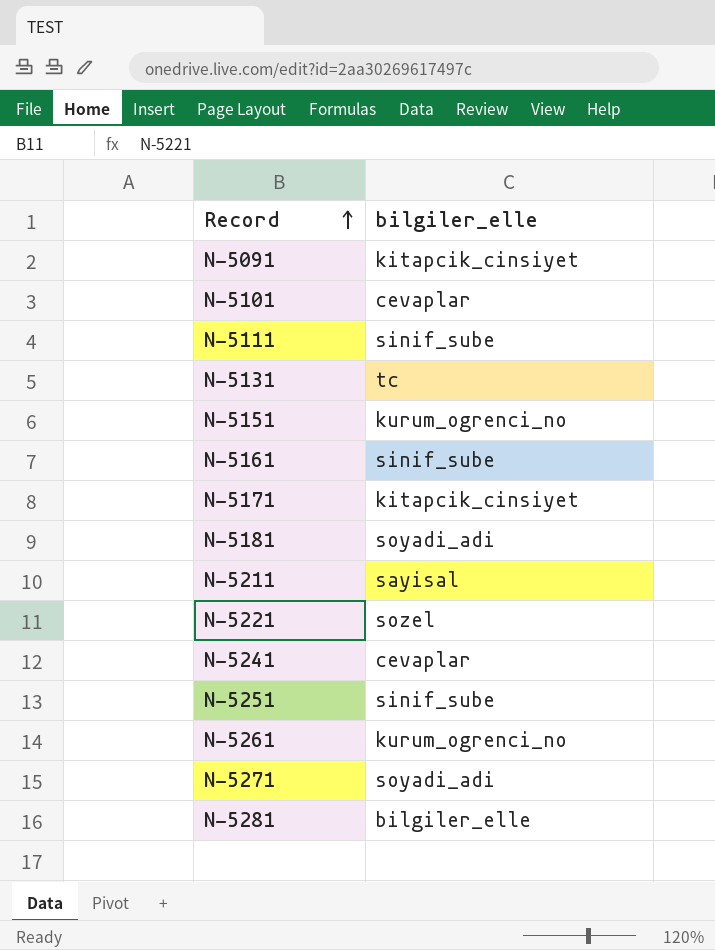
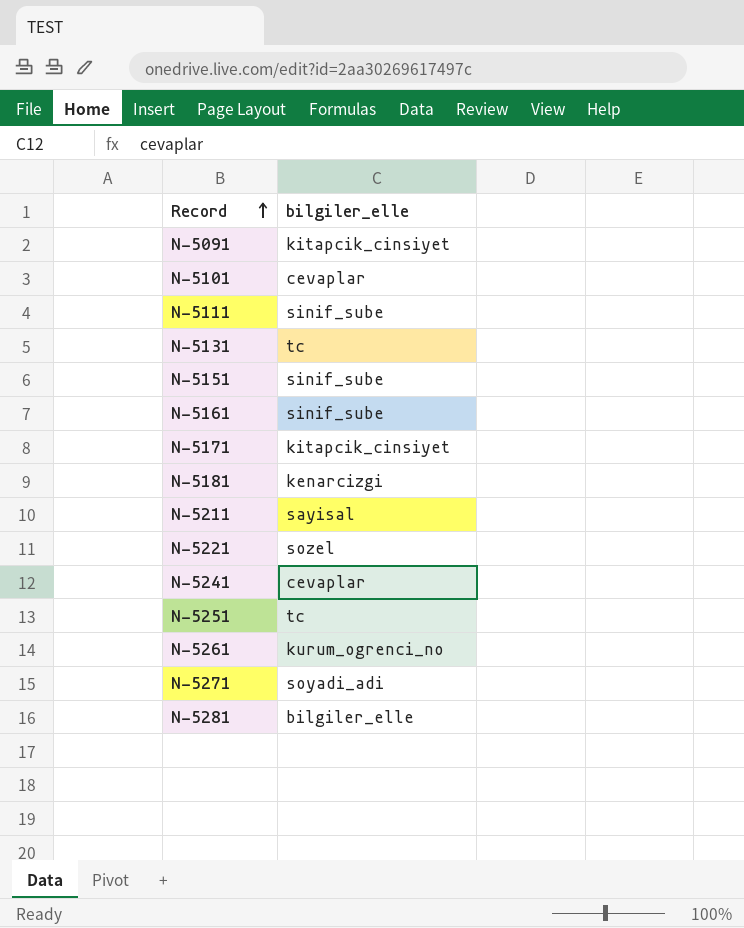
N-5151 | bilgiler_elle: kurum_ogrenci_no -> sinif_sube
N-5181 | bilgiler_elle: soyadi_adi -> kenarcizgi
N-5251 | bilgiler_elle: sinif_sube -> tc

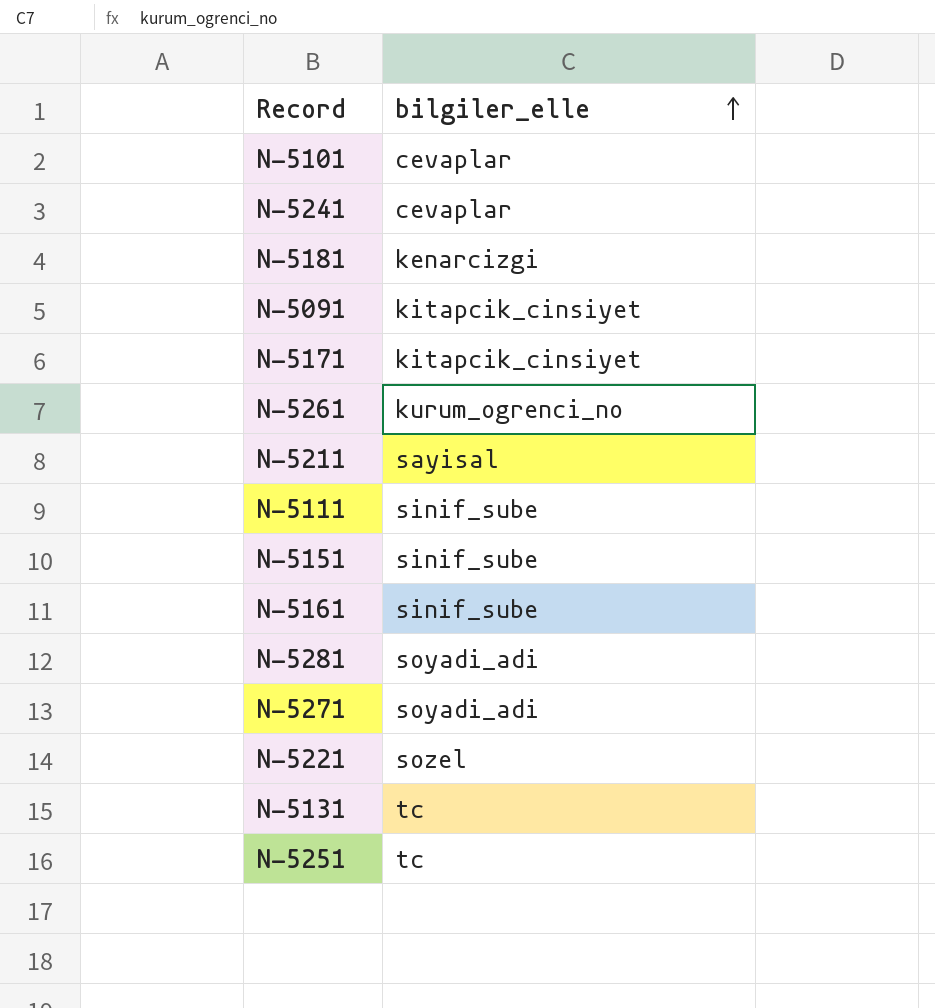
row order: Record ascending -> bilgiler_elle ascending
N-5281 | bilgiler_elle: bilgiler_elle -> soyadi_adi

